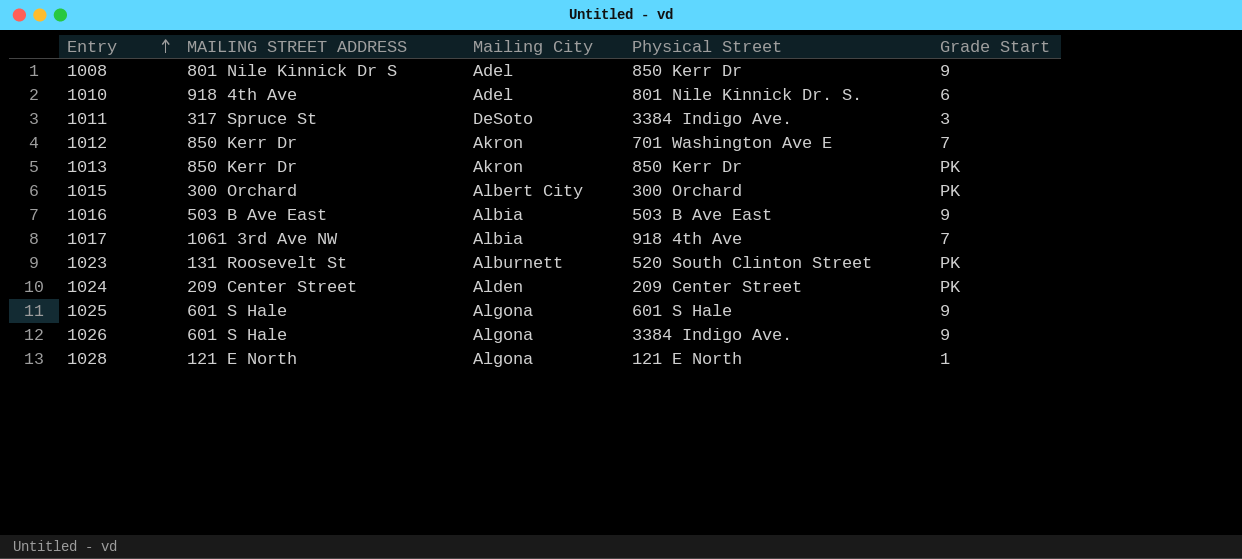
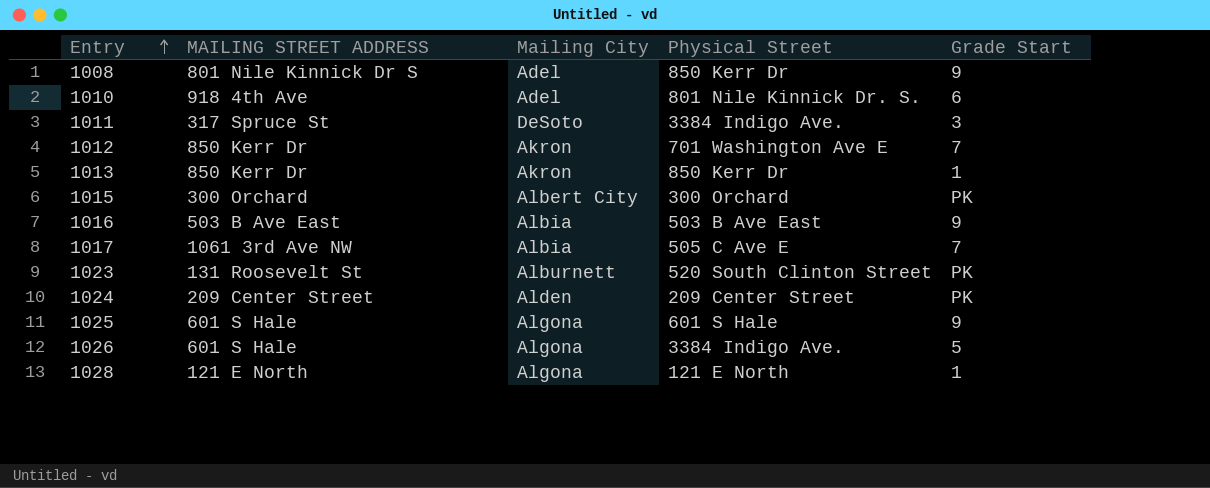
1013 | Grade Start: PK -> 1
1017 | Physical Street: 918 4th Ave -> 505 C Ave E
1026 | Grade Start: 9 -> 5

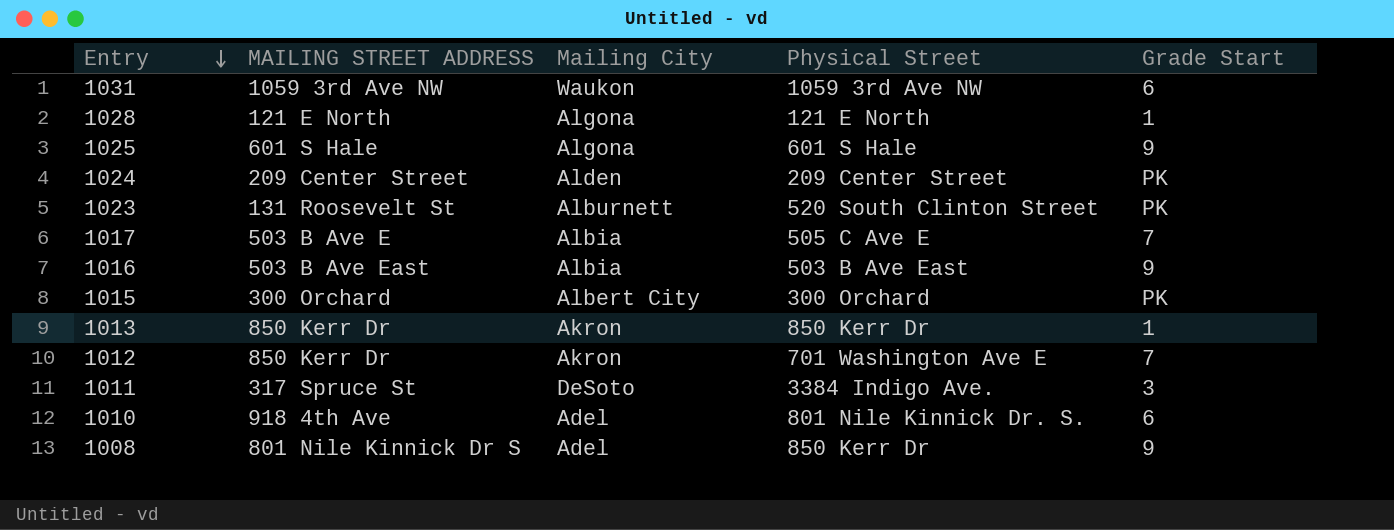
row order: Entry ascending -> Entry descending
row 1026: 601 S Hale | Algona | 3384 Indigo Ave. | 5 -> none
row 1031: none -> 1059 3rd Ave NW | Waukon | 1059 3rd Ave NW | 6
1017 | MAILING STREET ADDRESS: 1061 3rd Ave NW -> 503 B Ave E

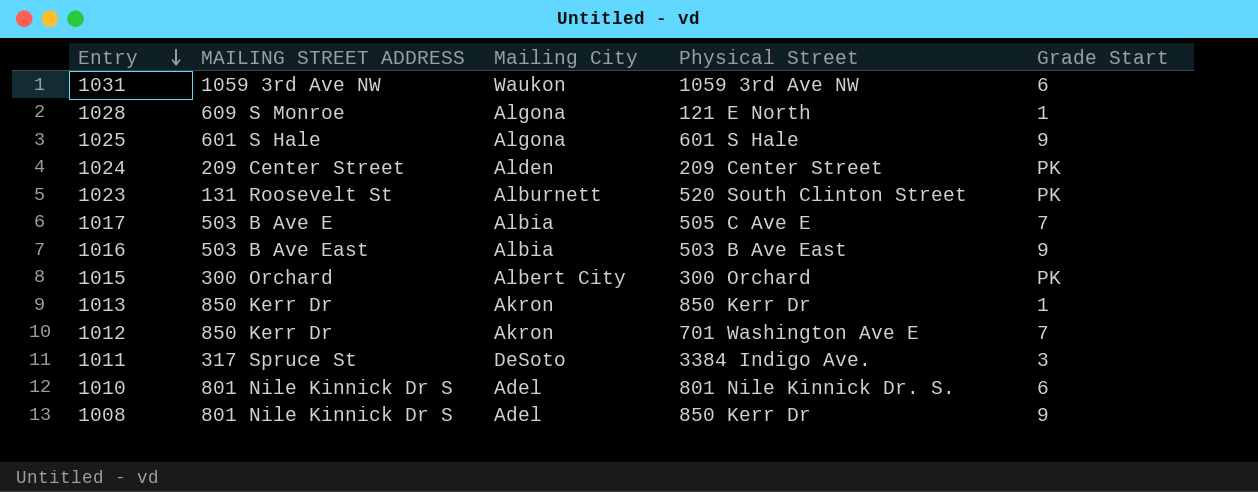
1028 | MAILING STREET ADDRESS: 121 E North -> 609 S Monroe
1010 | MAILING STREET ADDRESS: 918 4th Ave -> 801 Nile Kinnick Dr S

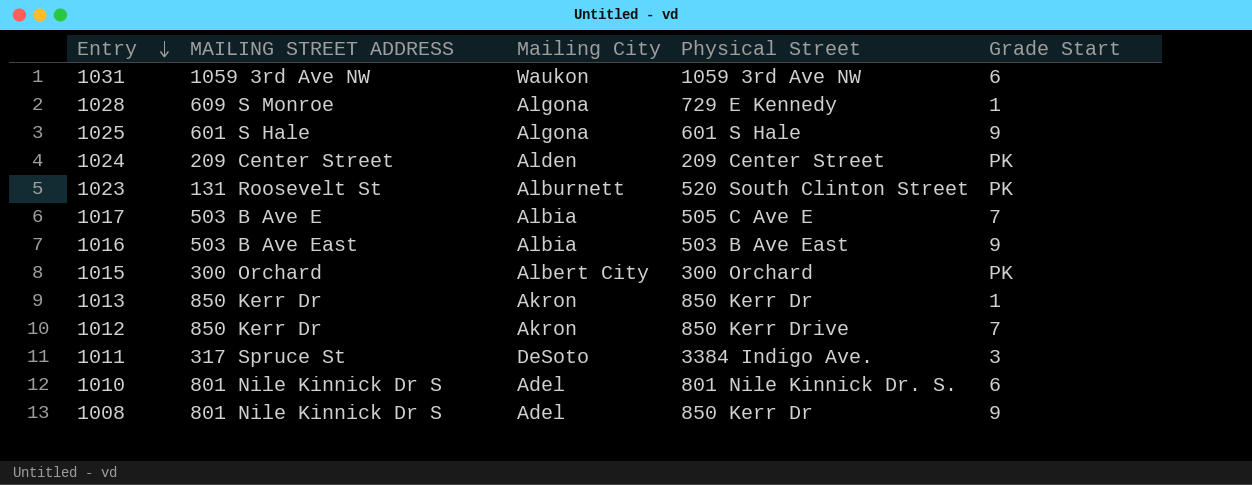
1028 | Physical Street: 121 E North -> 729 E Kennedy
1012 | Physical Street: 701 Washington Ave E -> 850 Kerr Drive

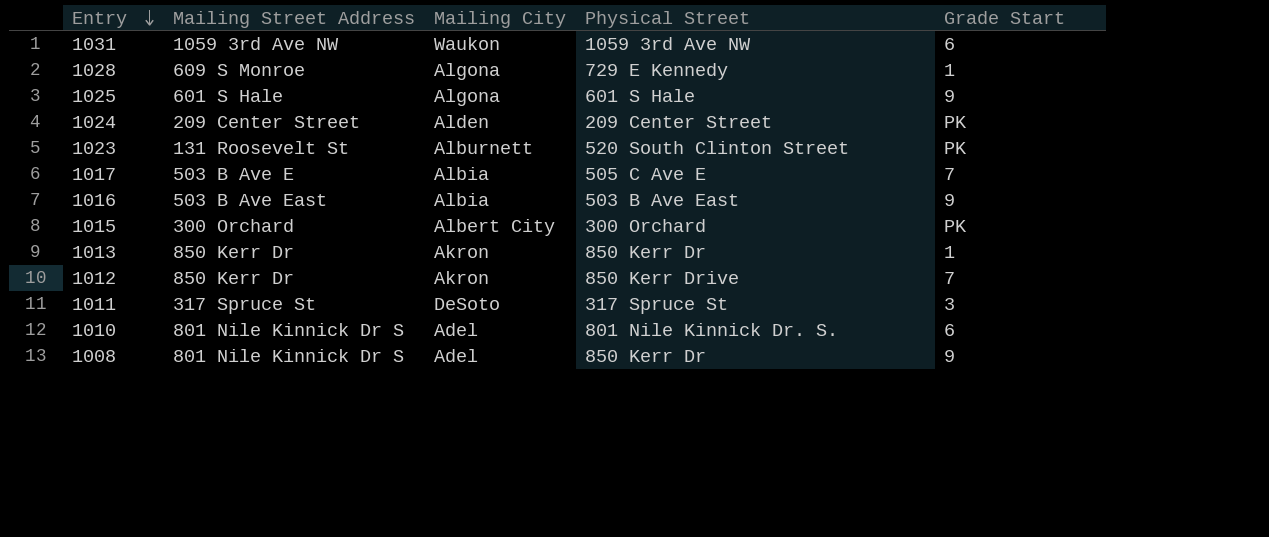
column name: MAILING STREET ADDRESS -> Mailing Street Address
1011 | Physical Street: 3384 Indigo Ave. -> 317 Spruce St

